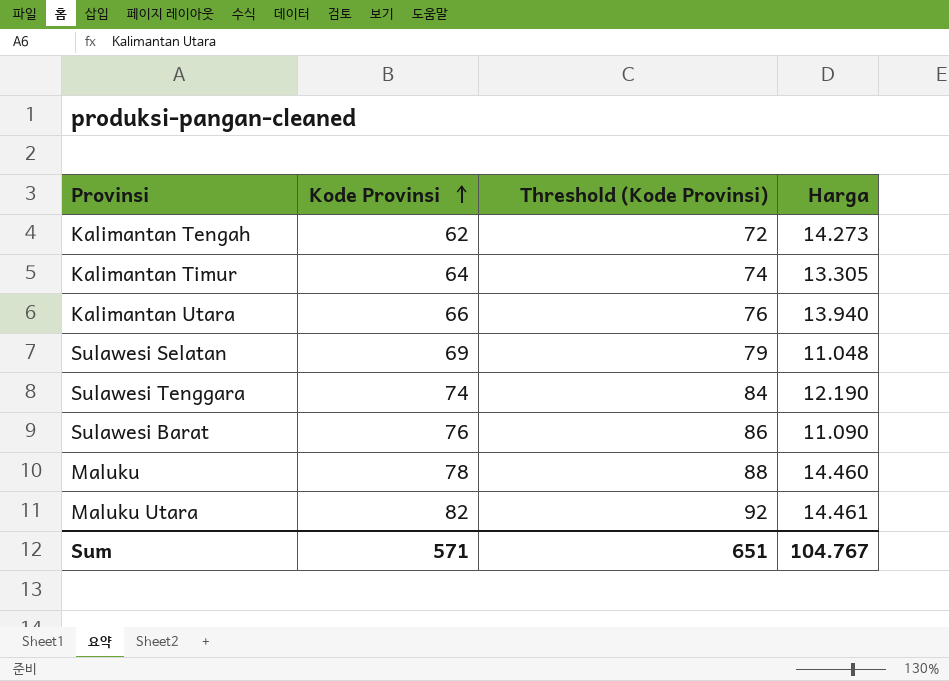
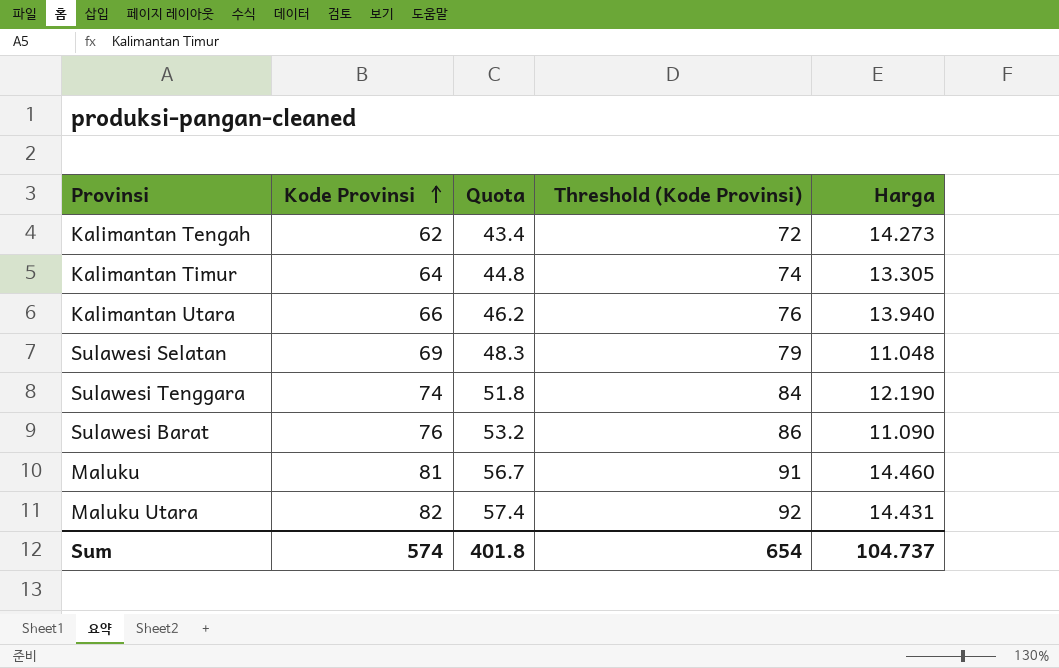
column Quota | formula: none -> [Kode Provinsi] * 0.7
Maluku | Kode Provinsi: 78 -> 81
Maluku | Threshold (Kode Provinsi): 88 -> 91
Maluku Utara | Harga: 14.461 -> 14.431
Sum | Kode Provinsi: 571 -> 574
Sum | Threshold (Kode Provinsi): 651 -> 654
Sum | Harga: 104.767 -> 104.737

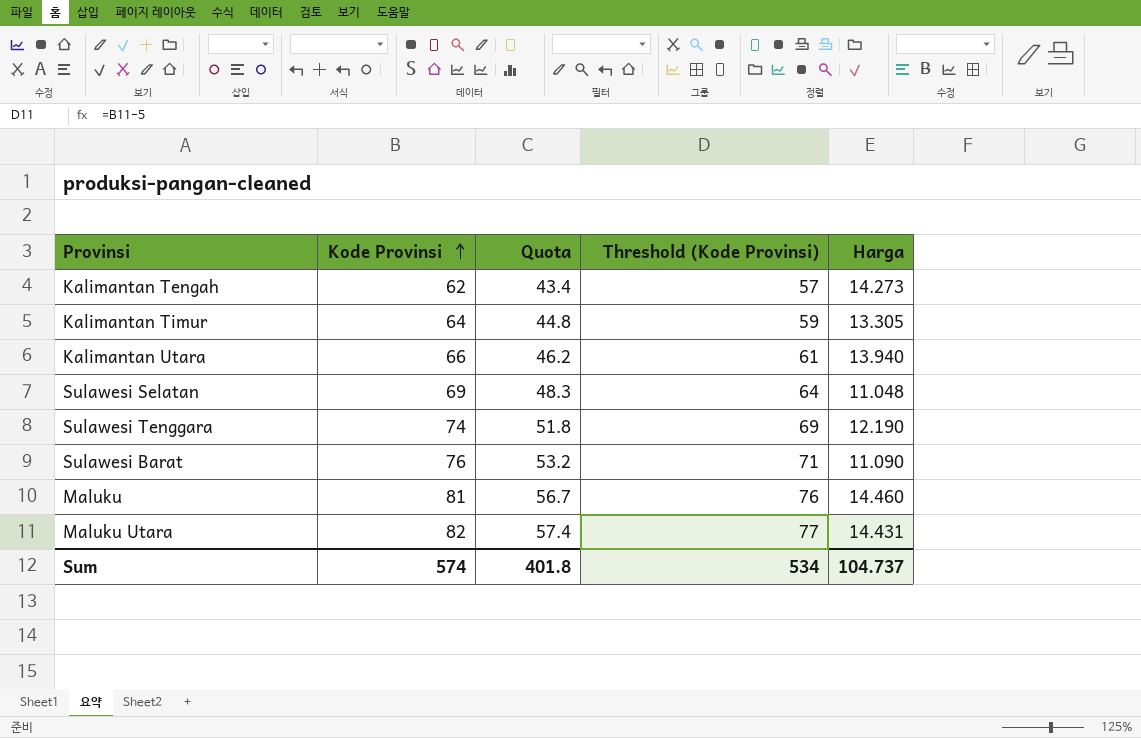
column Threshold (Kode Provinsi) | formula: [Kode Provinsi] + 10 -> [Kode Provinsi] - 5
Sum | Threshold (Kode Provinsi): 654 -> 534

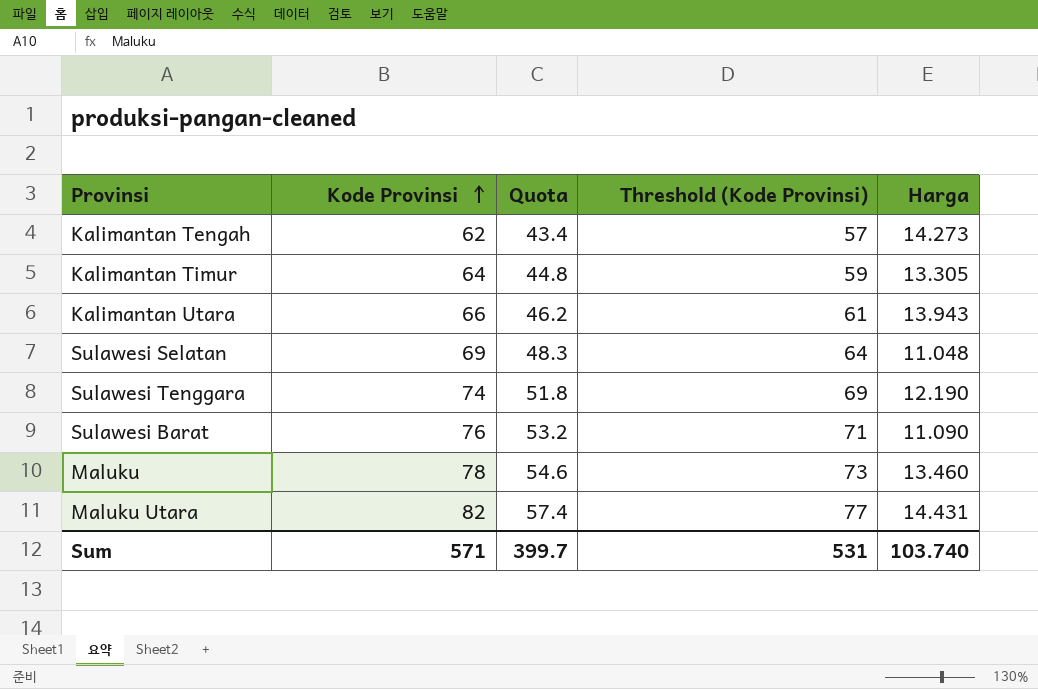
Kalimantan Utara | Harga: 13.940 -> 13.943
Maluku | Kode Provinsi: 81 -> 78
Maluku | Quota: 56.7 -> 54.6
Maluku | Threshold (Kode Provinsi): 76 -> 73
Maluku | Harga: 14.460 -> 13.460
Sum | Kode Provinsi: 574 -> 571
Sum | Quota: 401.8 -> 399.7
Sum | Threshold (Kode Provinsi): 534 -> 531
Sum | Harga: 104.737 -> 103.740

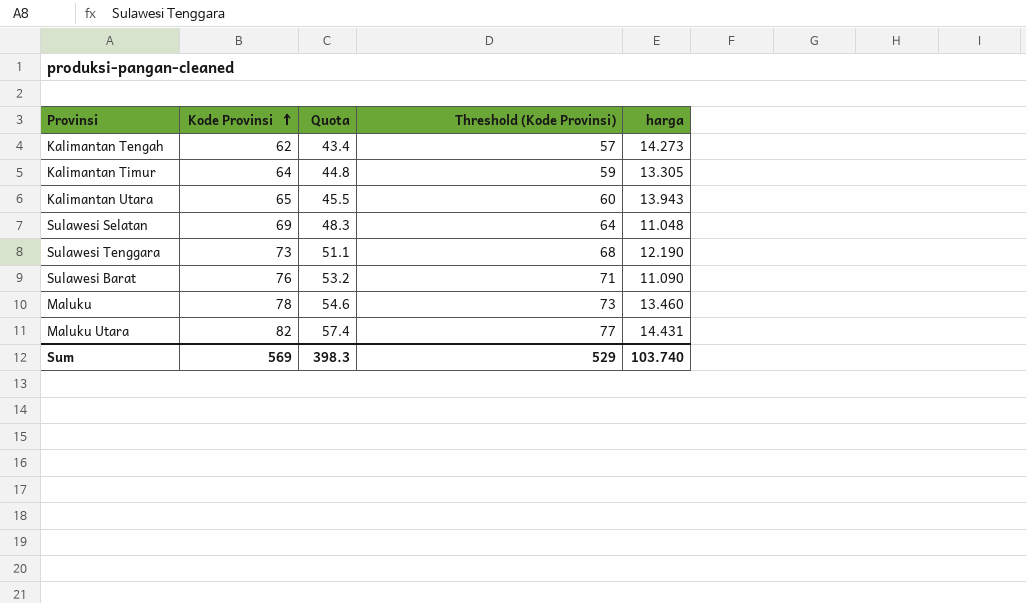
column name: Harga -> harga
Kalimantan Utara | Kode Provinsi: 66 -> 65
Kalimantan Utara | Quota: 46.2 -> 45.5
Kalimantan Utara | Threshold (Kode Provinsi): 61 -> 60
Sulawesi Tenggara | Kode Provinsi: 74 -> 73
Sulawesi Tenggara | Quota: 51.8 -> 51.1
Sulawesi Tenggara | Threshold (Kode Provinsi): 69 -> 68
Sum | Kode Provinsi: 571 -> 569
Sum | Quota: 399.7 -> 398.3
Sum | Threshold (Kode Provinsi): 531 -> 529

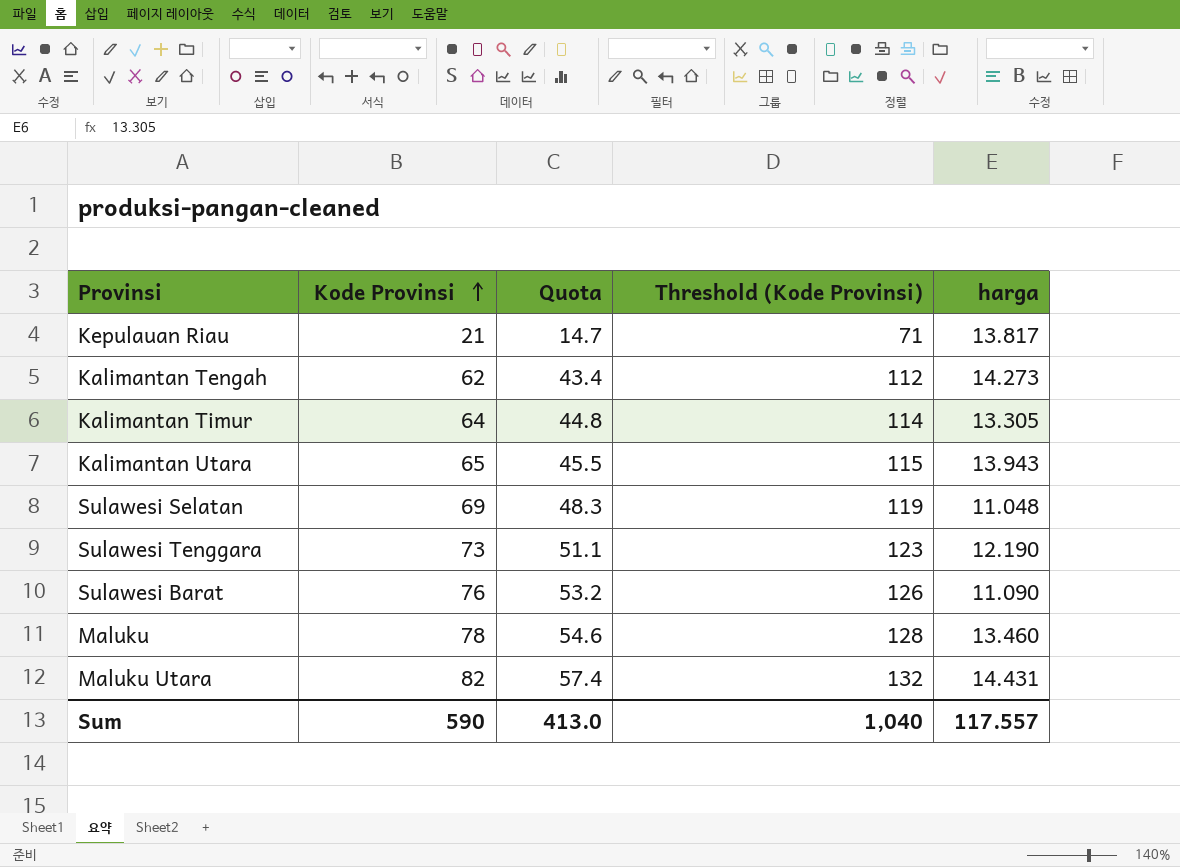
column Threshold (Kode Provinsi) | formula: [Kode Provinsi] - 5 -> [Kode Provinsi] + 50
row Kepulauan Riau: none -> 21 | 14.7 | 71 | 13.817
Sum | Kode Provinsi: 569 -> 590
Sum | Quota: 398.3 -> 413.0
Sum | Threshold (Kode Provinsi): 529 -> 1,040
Sum | harga: 103.740 -> 117.557

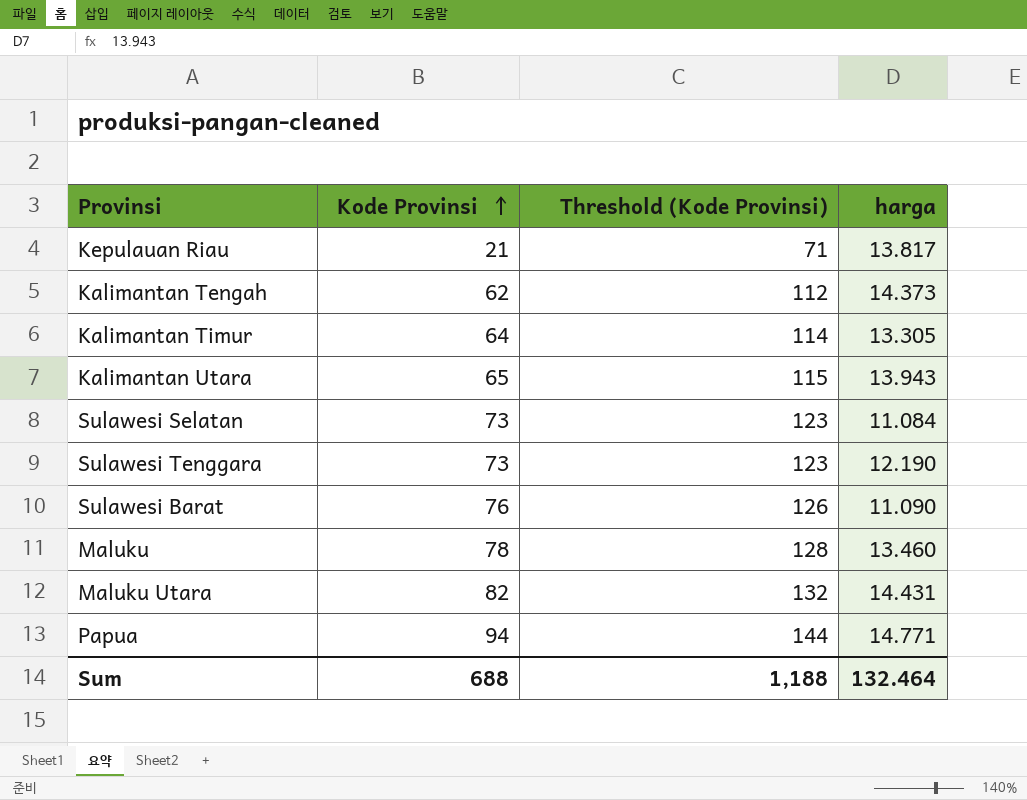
column Quota | formula: [Kode Provinsi] * 0.7 -> none
Kalimantan Tengah | harga: 14.273 -> 14.373
Sulawesi Selatan | Kode Provinsi: 69 -> 73
Sulawesi Selatan | Threshold (Kode Provinsi): 119 -> 123
Sulawesi Selatan | harga: 11.048 -> 11.084
row Papua: none -> 94 | 144 | 14.771
Sum | Kode Provinsi: 590 -> 688
Sum | Threshold (Kode Provinsi): 1,040 -> 1,188
Sum | harga: 117.557 -> 132.464

